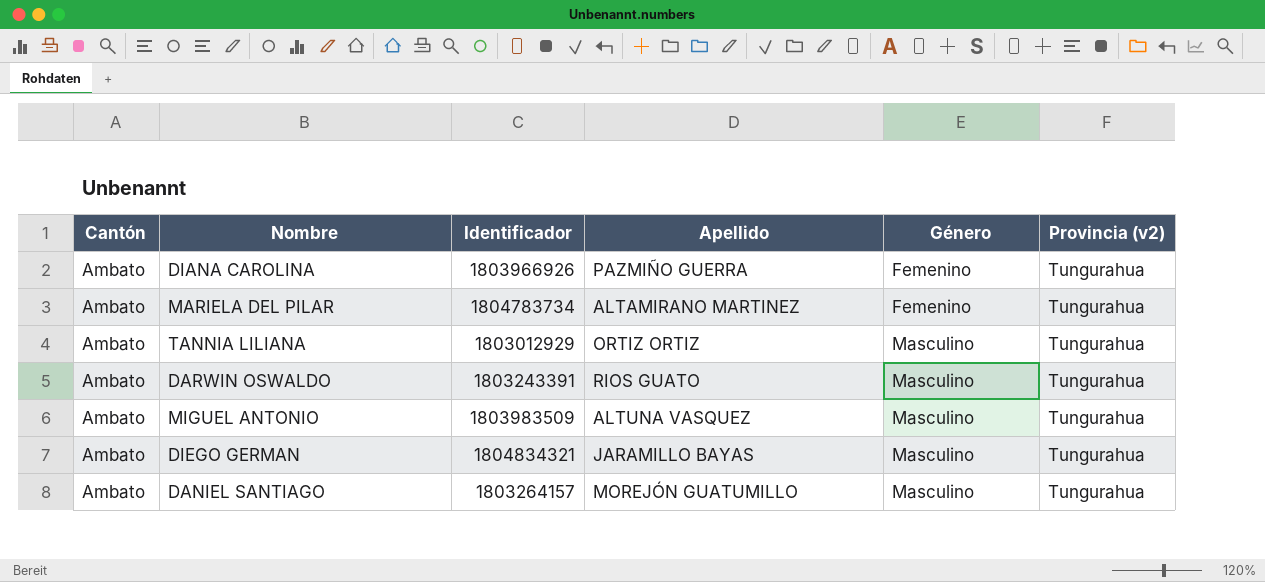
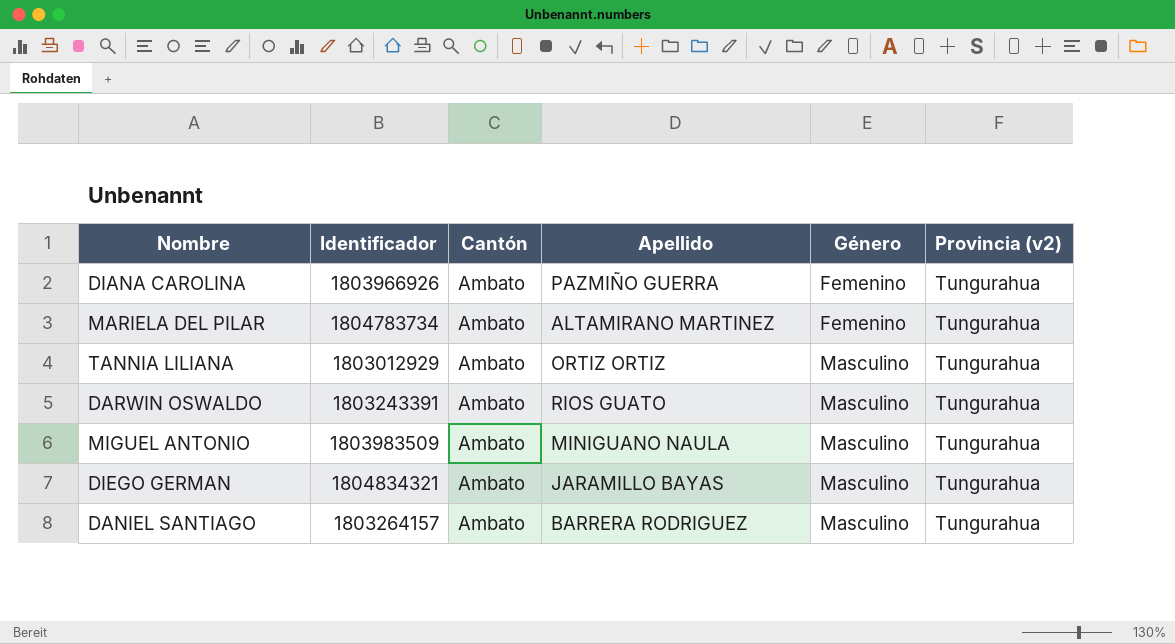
column Cantón | position: 1 -> 3
MIGUEL ANTONIO | Apellido: ALTUNA VASQUEZ -> MINIGUANO NAULA
DANIEL SANTIAGO | Apellido: MOREJÓN GUATUMILLO -> BARRERA RODRIGUEZ

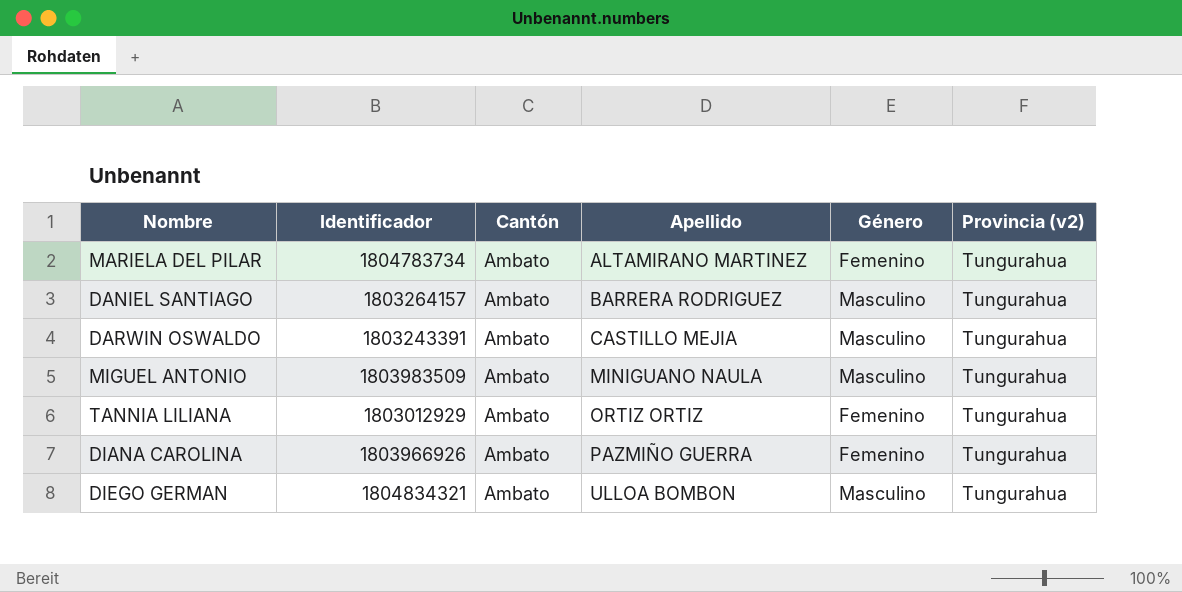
row order: Género ascending -> Apellido ascending
DARWIN OSWALDO | Apellido: RIOS GUATO -> CASTILLO MEJIA
TANNIA LILIANA | Género: Masculino -> Femenino
DIEGO GERMAN | Apellido: JARAMILLO BAYAS -> ULLOA BOMBON

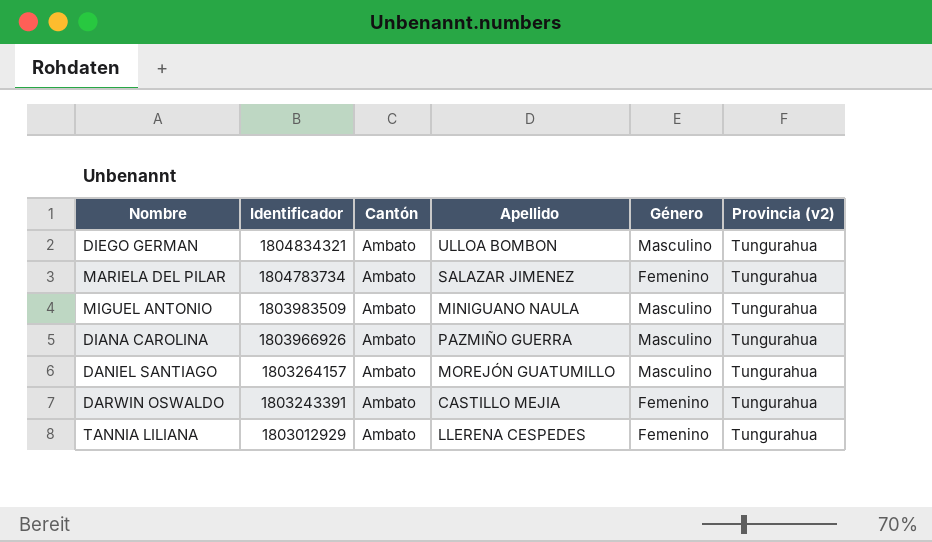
row order: Apellido ascending -> Identificador descending
MARIELA DEL PILAR | Apellido: ALTAMIRANO MARTINEZ -> SALAZAR JIMENEZ
DIANA CAROLINA | Género: Femenino -> Masculino
DANIEL SANTIAGO | Apellido: BARRERA RODRIGUEZ -> MOREJÓN GUATUMILLO
DARWIN OSWALDO | Género: Masculino -> Femenino
TANNIA LILIANA | Apellido: ORTIZ ORTIZ -> LLERENA CESPEDES

